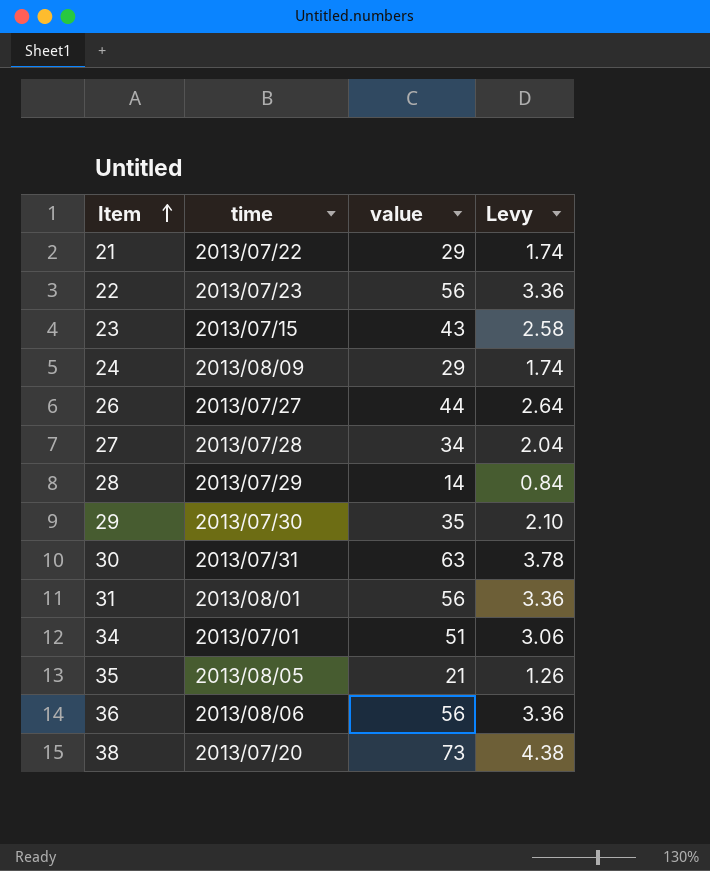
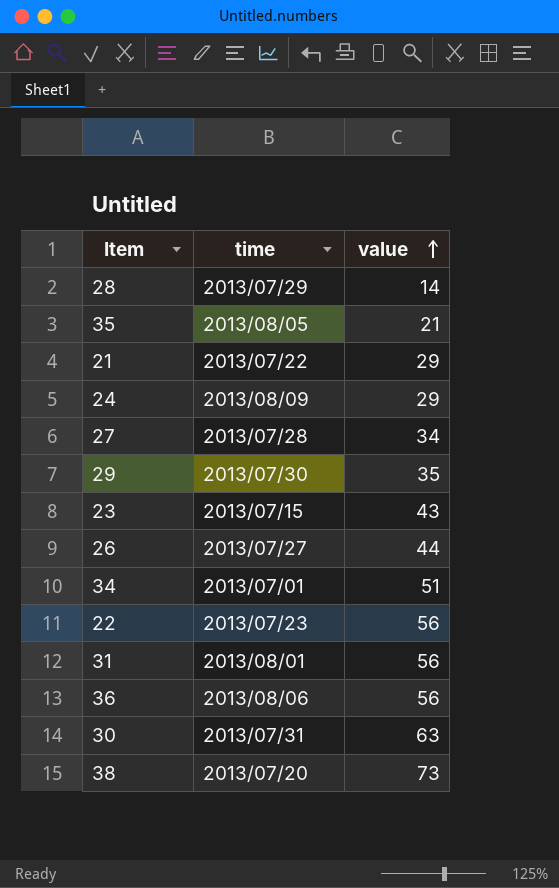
row order: Item ascending -> value ascending
column Levy | formula: [value] * 0.06 -> none

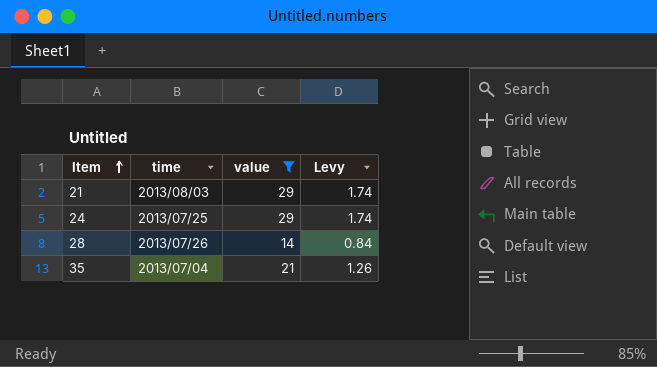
filter: none -> value <= 29
row order: value ascending -> Item ascending
column Levy | formula: none -> [value] * 0.06
21 | time: 2013/07/22 -> 2013/08/03
24 | time: 2013/08/09 -> 2013/07/25
28 | time: 2013/07/29 -> 2013/07/26
35 | time: 2013/08/05 -> 2013/07/04

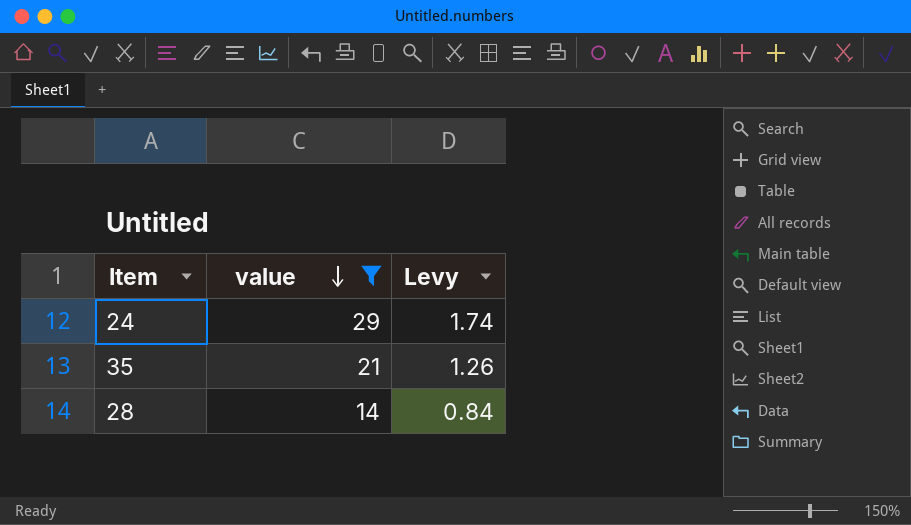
row order: Item ascending -> value descending
column time | position: 2 -> none
row 21: 2013/08/03 | 29 | 1.74 -> none

